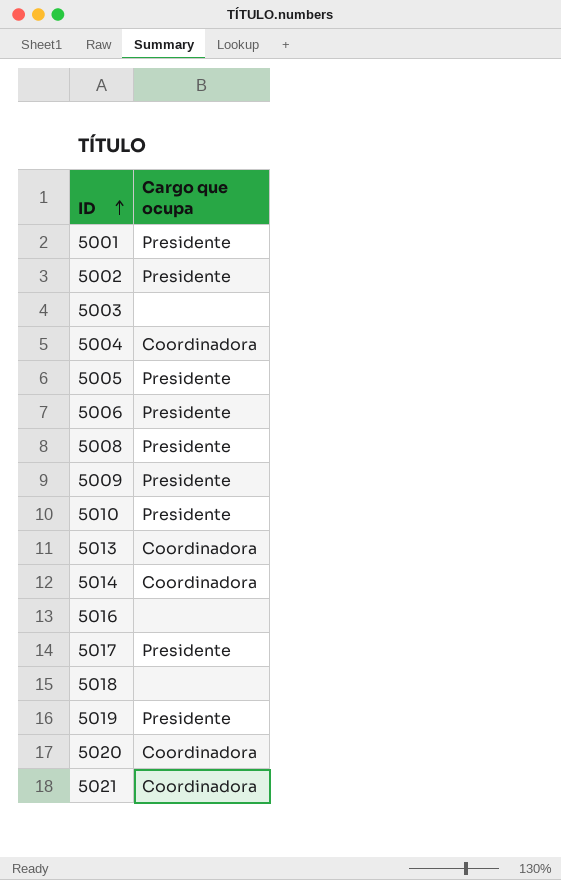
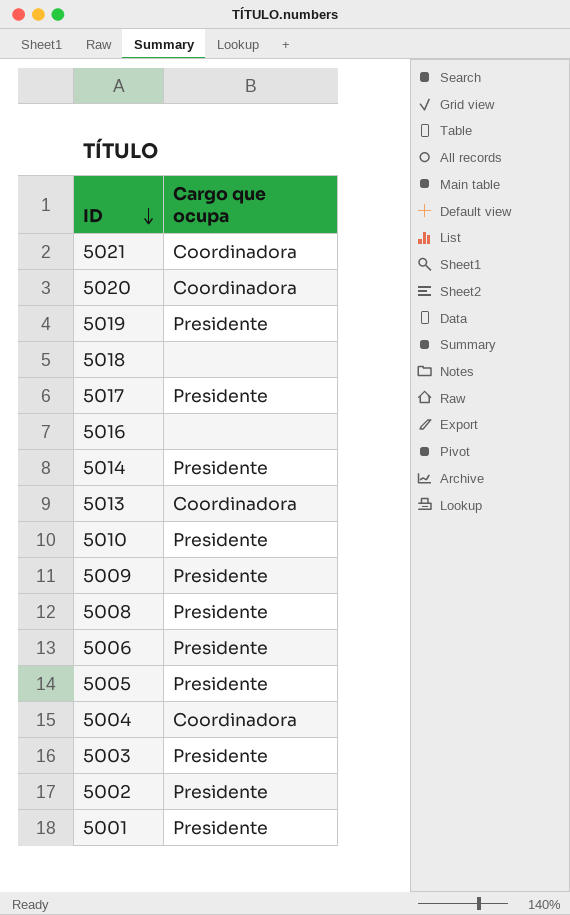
row order: ID ascending -> ID descending
5014 | Cargo que ocupa: Coordinadora -> Presidente
5003 | Cargo que ocupa: none -> Presidente

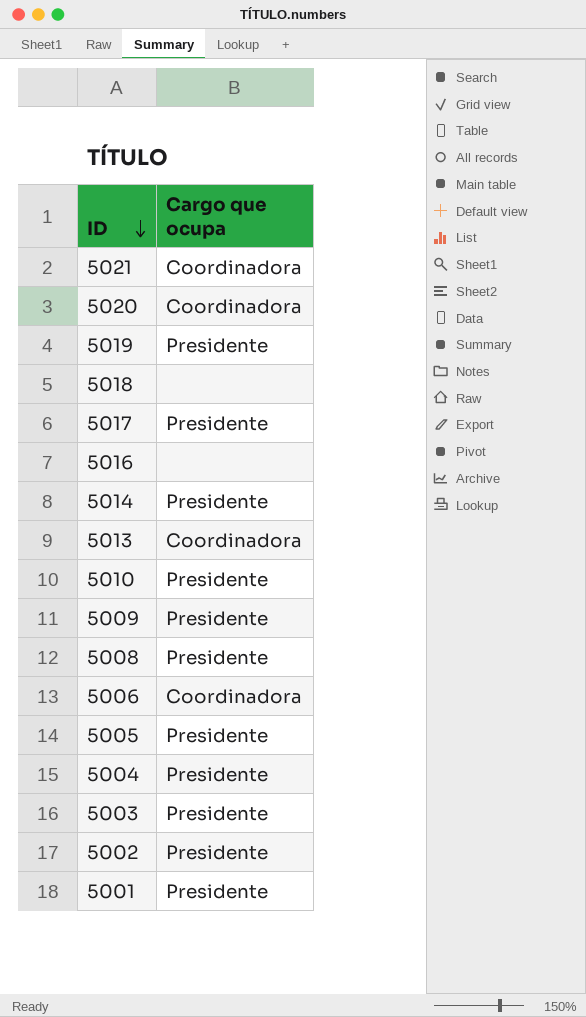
5006 | Cargo que ocupa: Presidente -> Coordinadora
5004 | Cargo que ocupa: Coordinadora -> Presidente

